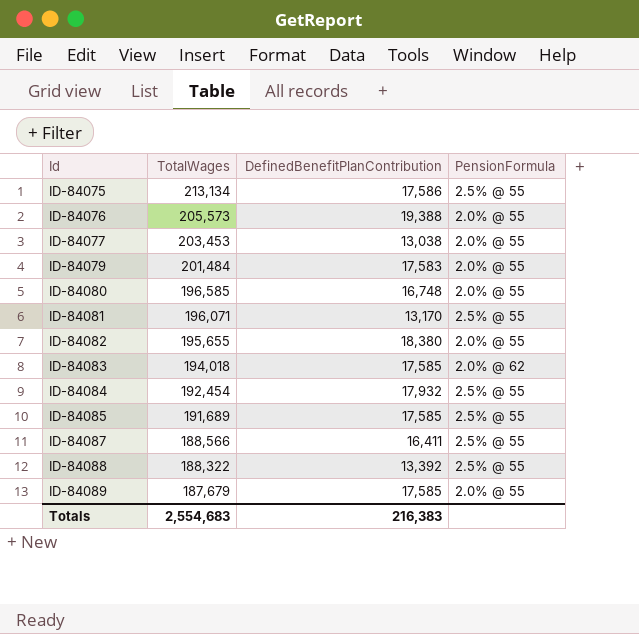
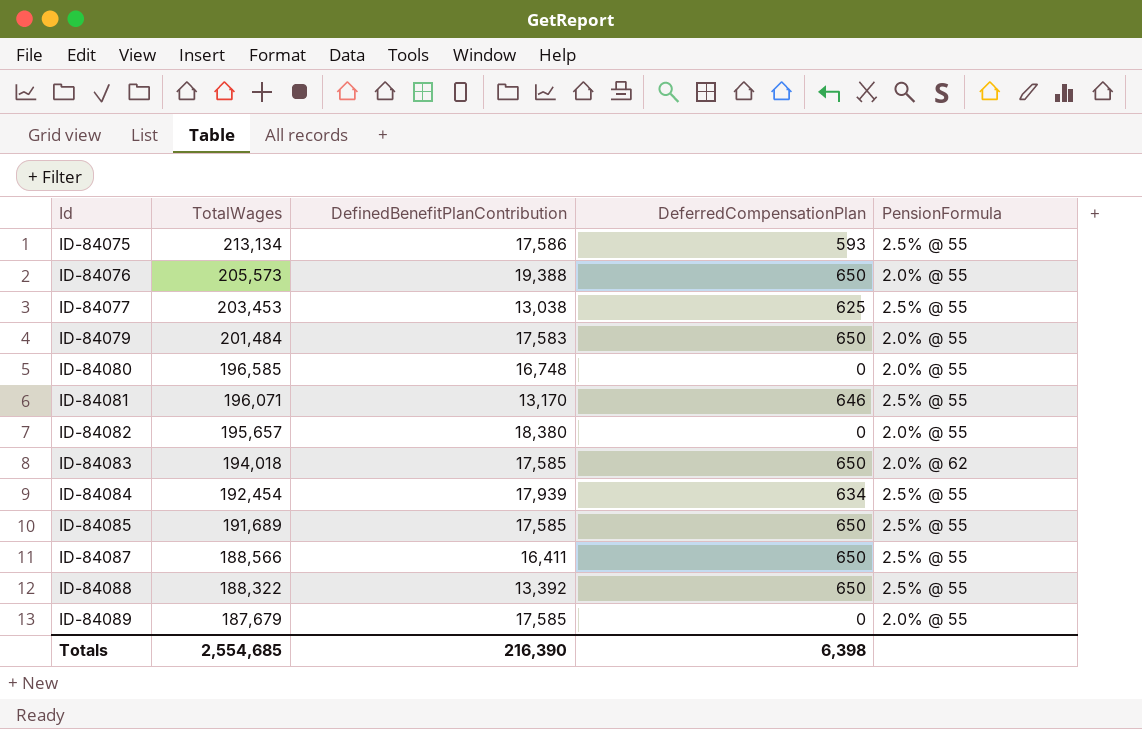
column DeferredCompensationPlan | position: none -> 4
ID-84077 | PensionFormula: 2.0% @ 55 -> 2.5% @ 55
ID-84082 | TotalWages: 195,655 -> 195,657
ID-84084 | DefinedBenefitPlanContribution: 17,932 -> 17,939
Totals | TotalWages: 2,554,683 -> 2,554,685
Totals | DefinedBenefitPlanContribution: 216,383 -> 216,390

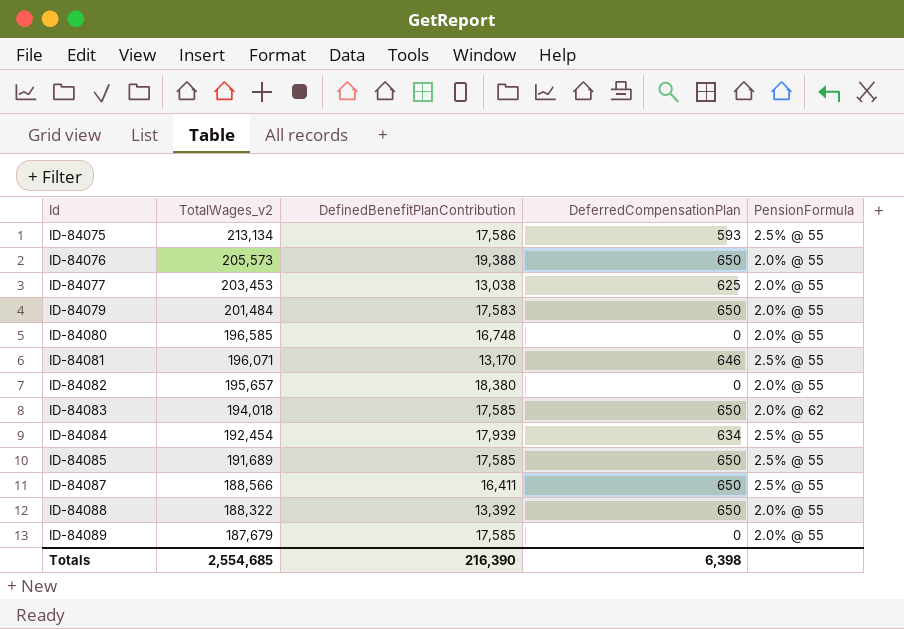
column name: TotalWages -> TotalWages_v2
ID-84077 | PensionFormula: 2.5% @ 55 -> 2.0% @ 55
ID-84088 | PensionFormula: 2.5% @ 55 -> 2.0% @ 55

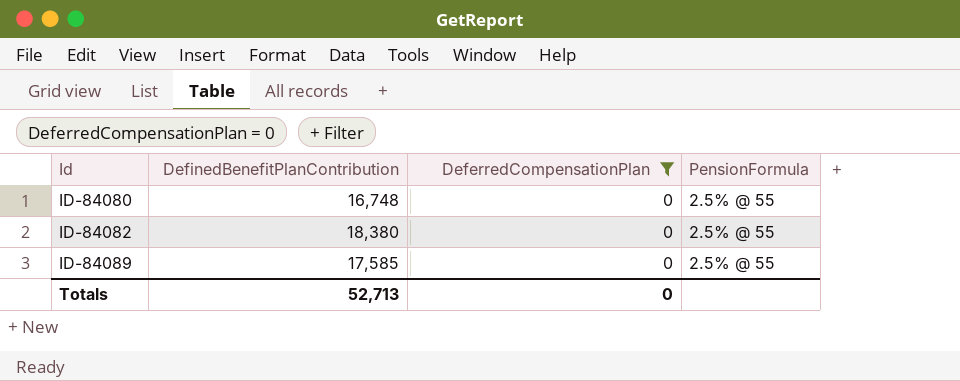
filter: none -> DeferredCompensationPlan = 0
column TotalWages_v2 | position: 2 -> none
ID-84080 | PensionFormula: 2.0% @ 55 -> 2.5% @ 55
ID-84082 | PensionFormula: 2.0% @ 55 -> 2.5% @ 55
ID-84089 | PensionFormula: 2.0% @ 55 -> 2.5% @ 55
Totals | DefinedBenefitPlanContribution: 216,390 -> 52,713
Totals | DeferredCompensationPlan: 6,398 -> 0

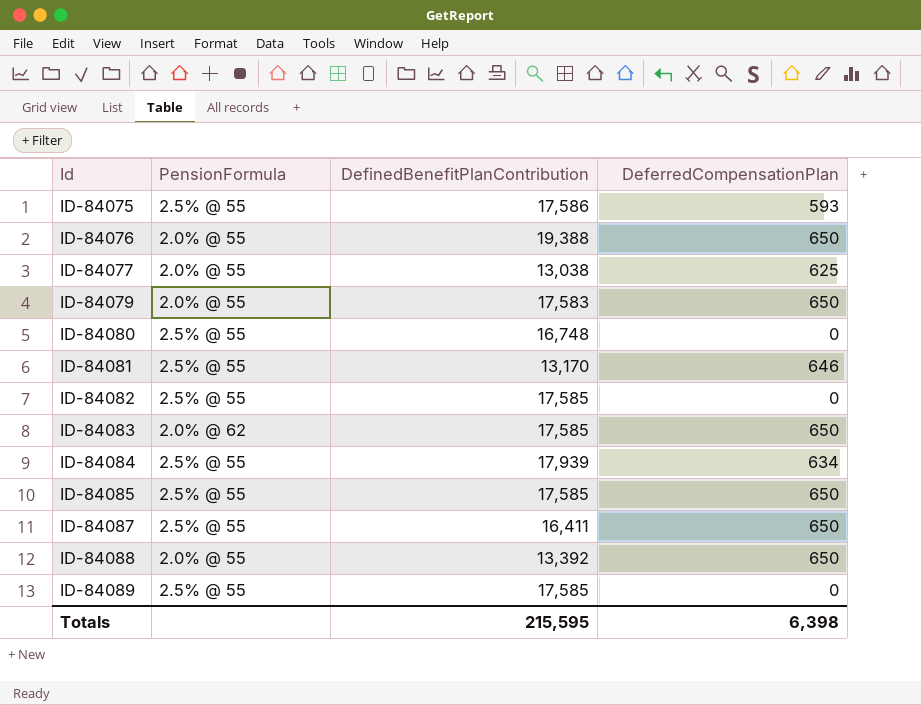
filter: DeferredCompensationPlan = 0 -> none
column PensionFormula | position: 4 -> 2
ID-84082 | DefinedBenefitPlanContribution: 18,380 -> 17,585
Totals | DefinedBenefitPlanContribution: 52,713 -> 215,595
Totals | DeferredCompensationPlan: 0 -> 6,398

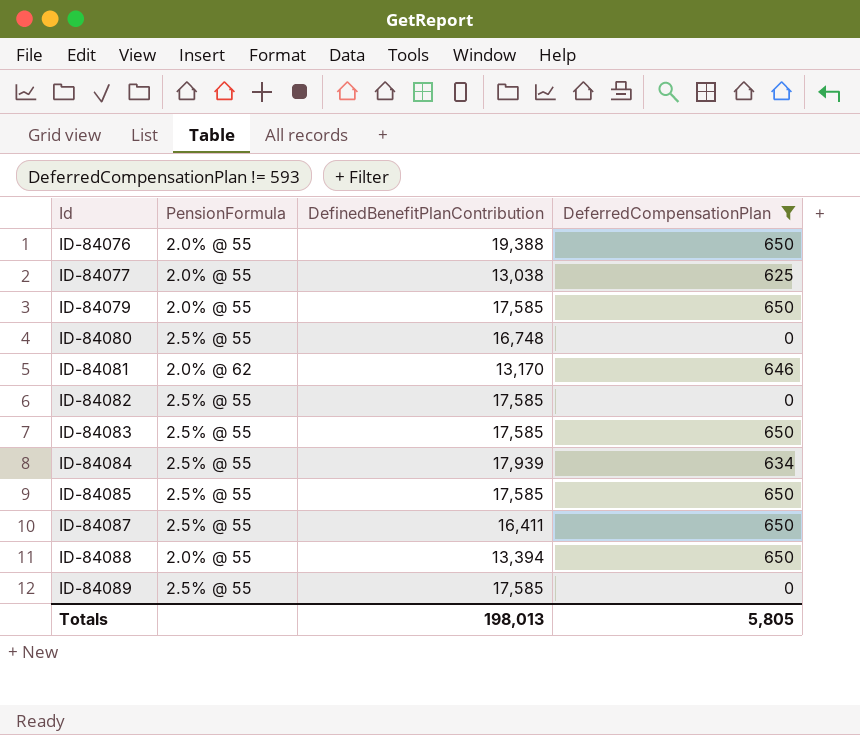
filter: none -> DeferredCompensationPlan != 593
ID-84079 | DefinedBenefitPlanContribution: 17,583 -> 17,585
ID-84081 | PensionFormula: 2.5% @ 55 -> 2.0% @ 62
ID-84083 | PensionFormula: 2.0% @ 62 -> 2.5% @ 55
ID-84088 | DefinedBenefitPlanContribution: 13,392 -> 13,394
Totals | DefinedBenefitPlanContribution: 215,595 -> 198,013
Totals | DeferredCompensationPlan: 6,398 -> 5,805

